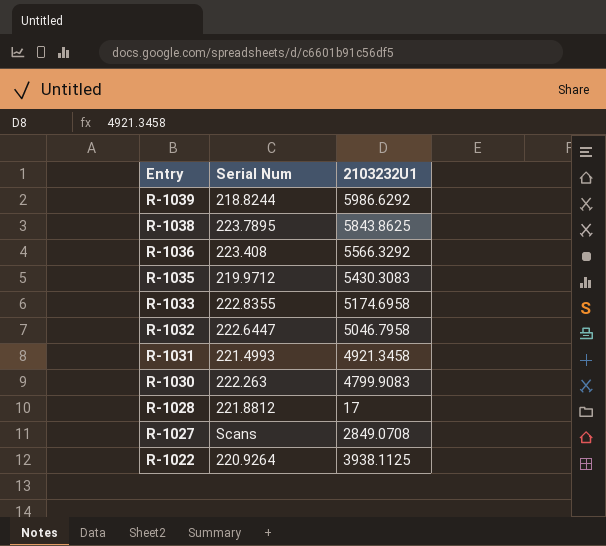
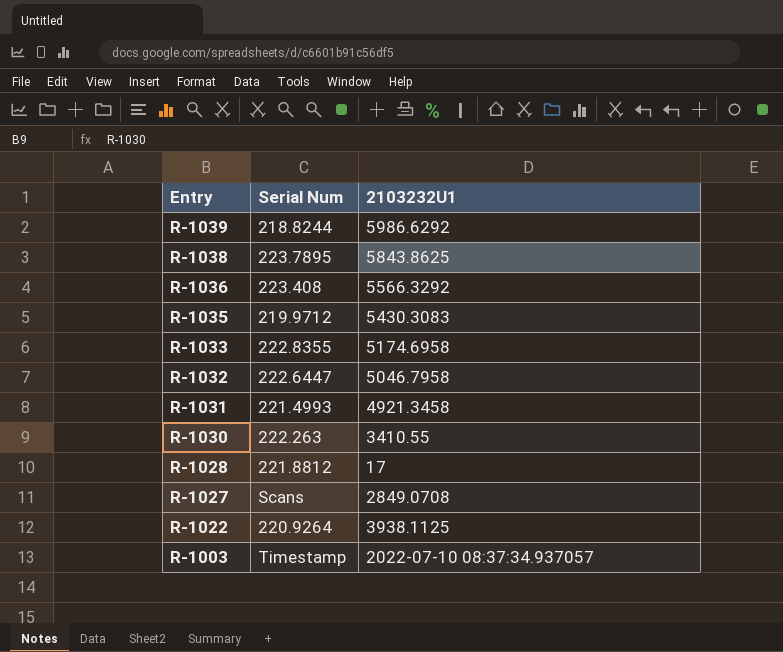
R-1030 | 2103232U1: 4799.9083 -> 3410.55
row R-1003: none -> Timestamp | 2022-07-10 08:37:34.937057

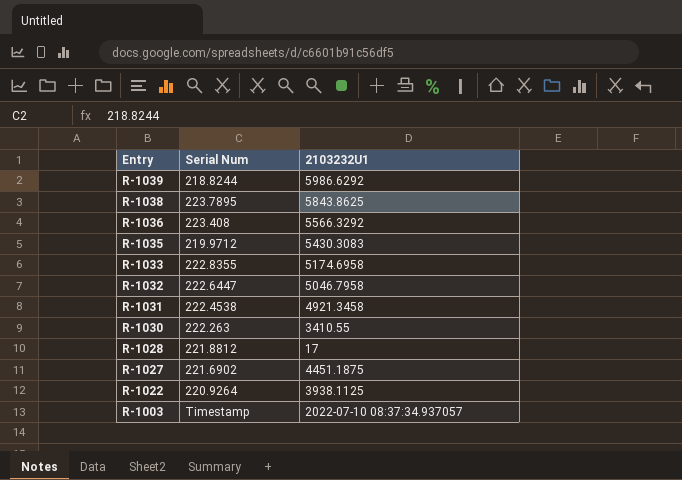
R-1031 | Serial Num: 221.4993 -> 222.4538
R-1027 | Serial Num: Scans -> 221.6902
R-1027 | 2103232U1: 2849.0708 -> 4451.1875

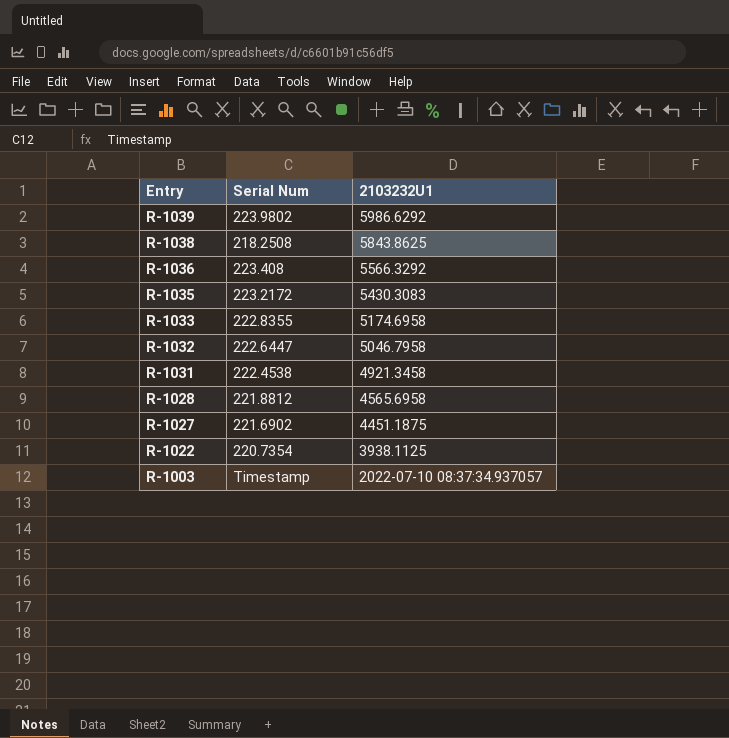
row R-1030: 222.263 | 3410.55 -> none
R-1039 | Serial Num: 218.8244 -> 223.9802
R-1038 | Serial Num: 223.7895 -> 218.2508
R-1035 | Serial Num: 219.9712 -> 223.2172
R-1028 | 2103232U1: 17 -> 4565.6958
R-1022 | Serial Num: 220.9264 -> 220.7354

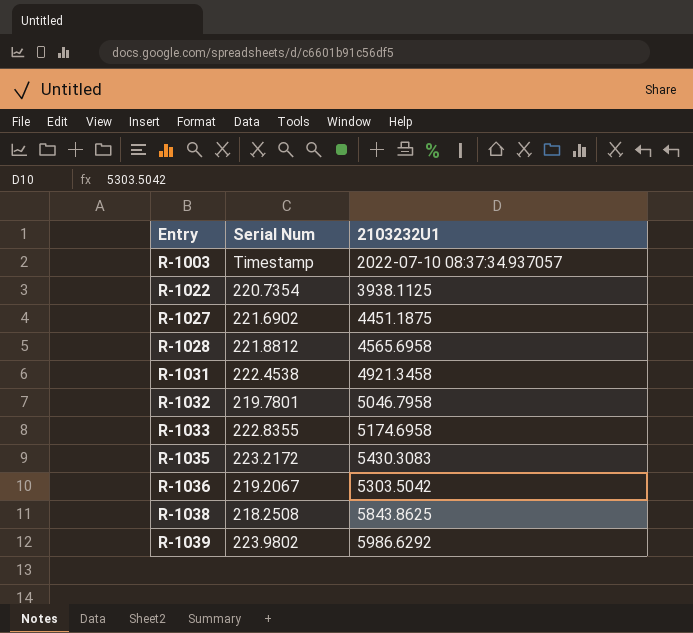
row order: Entry descending -> Entry ascending
R-1032 | Serial Num: 222.6447 -> 219.7801
R-1036 | Serial Num: 223.408 -> 219.2067
R-1036 | 2103232U1: 5566.3292 -> 5303.5042

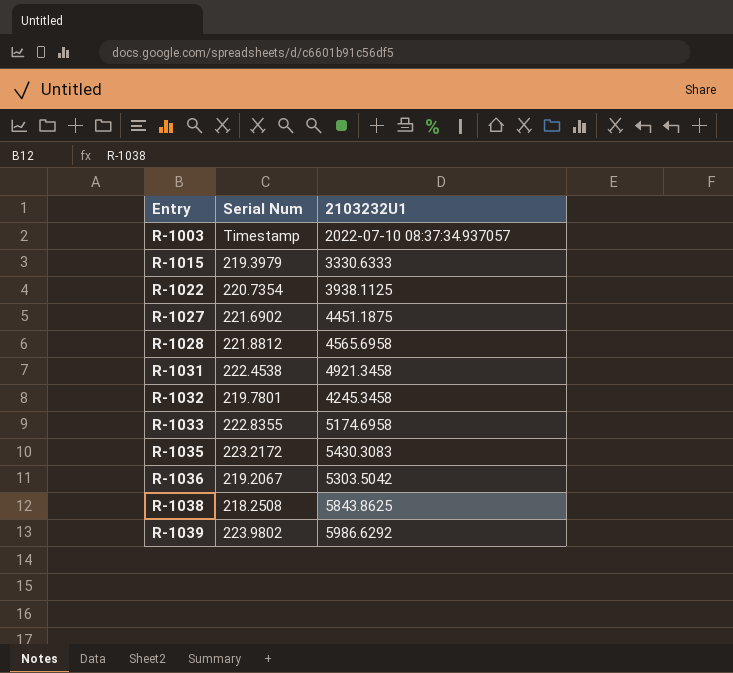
row R-1015: none -> 219.3979 | 3330.6333
R-1032 | 2103232U1: 5046.7958 -> 4245.3458

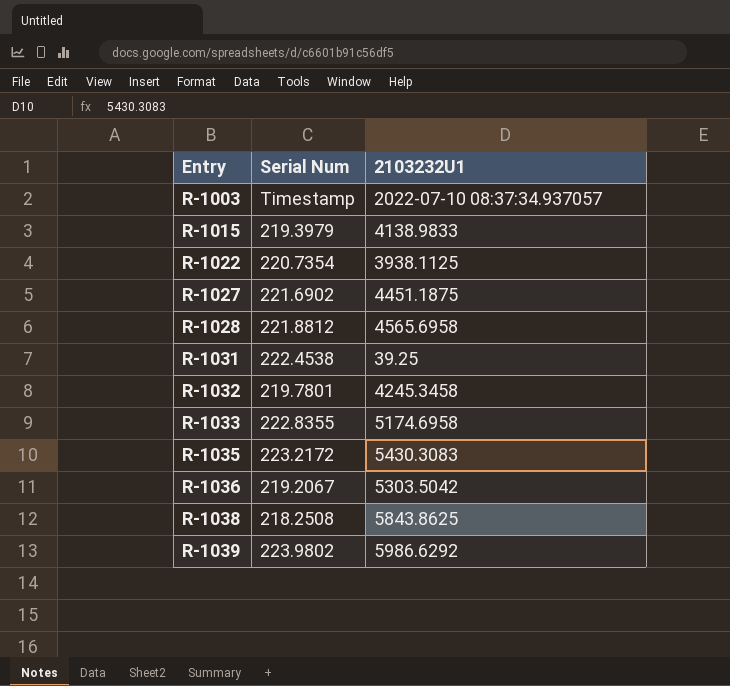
R-1015 | 2103232U1: 3330.6333 -> 4138.9833
R-1031 | 2103232U1: 4921.3458 -> 39.25

